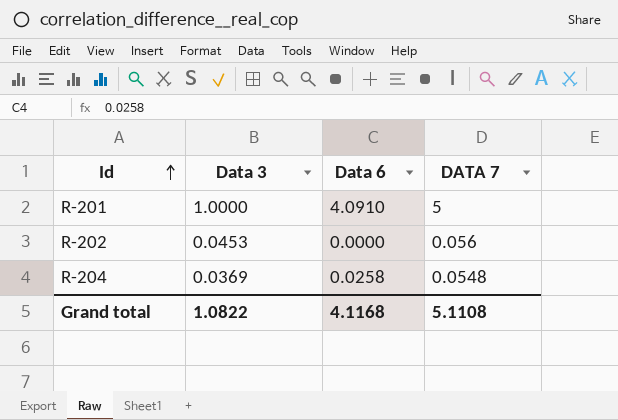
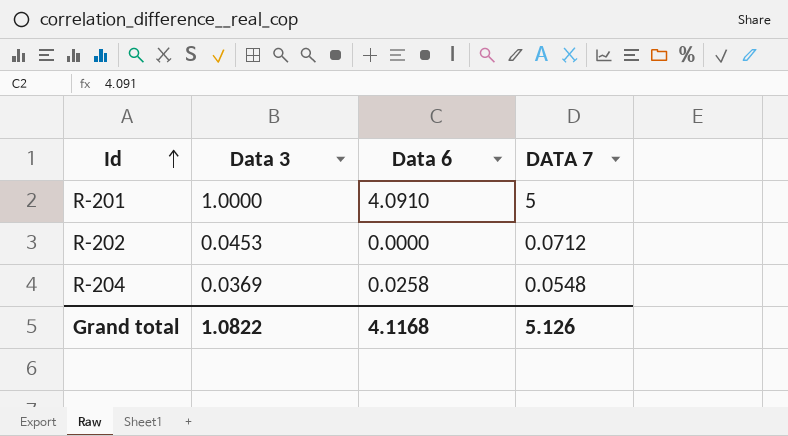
R-202 | DATA 7: 0.056 -> 0.0712
Grand total | DATA 7: 5.1108 -> 5.126

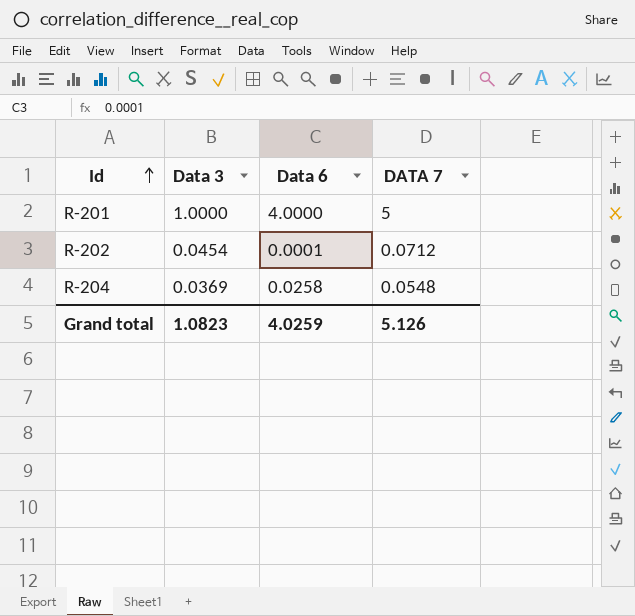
R-201 | Data 6: 4.0910 -> 4.0000
R-202 | Data 3: 0.0453 -> 0.0454
R-202 | Data 6: 0.0000 -> 0.0001
Grand total | Data 3: 1.0822 -> 1.0823
Grand total | Data 6: 4.1168 -> 4.0259

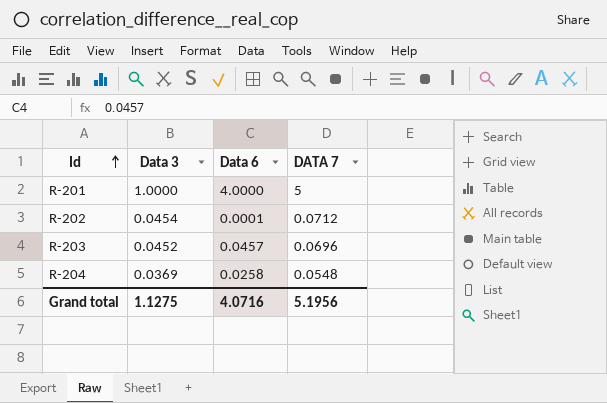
row R-203: none -> 0.0452 | 0.0457 | 0.0696
Grand total | Data 3: 1.0823 -> 1.1275
Grand total | Data 6: 4.0259 -> 4.0716
Grand total | DATA 7: 5.126 -> 5.1956

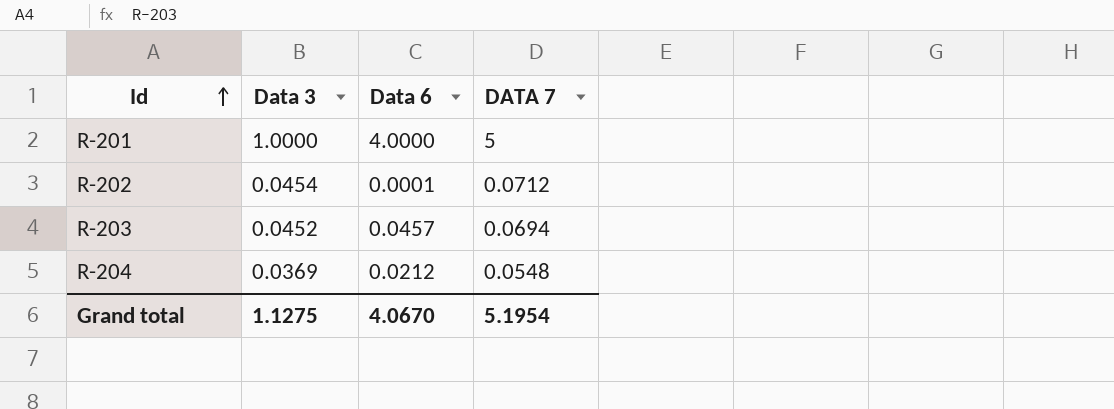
R-203 | DATA 7: 0.0696 -> 0.0694
R-204 | Data 6: 0.0258 -> 0.0212
Grand total | Data 6: 4.0716 -> 4.0670
Grand total | DATA 7: 5.1956 -> 5.1954

